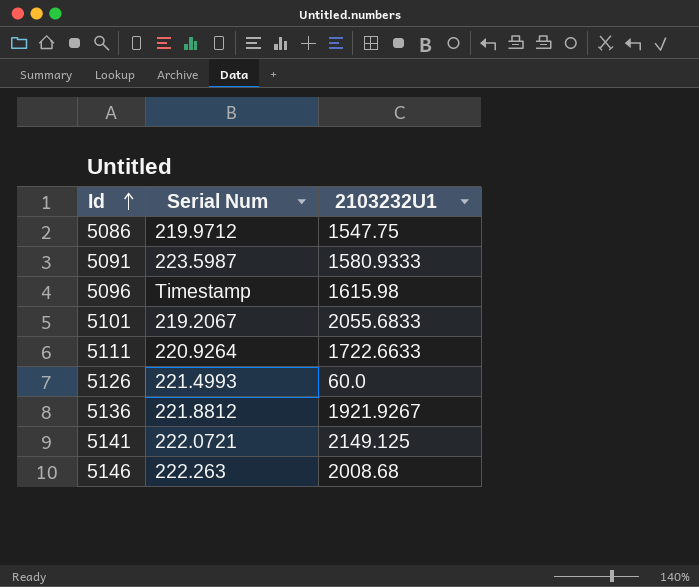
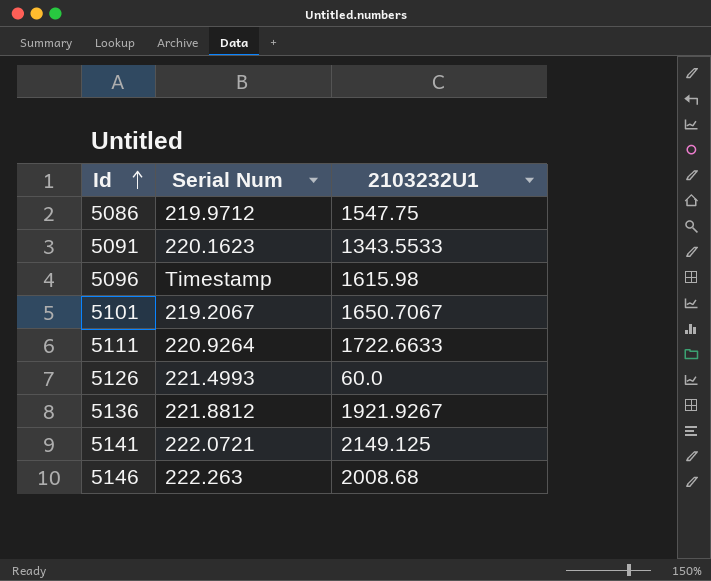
5091 | Serial Num: 223.5987 -> 220.1623
5091 | 2103232U1: 1580.9333 -> 1343.5533
5101 | 2103232U1: 2055.6833 -> 1650.7067

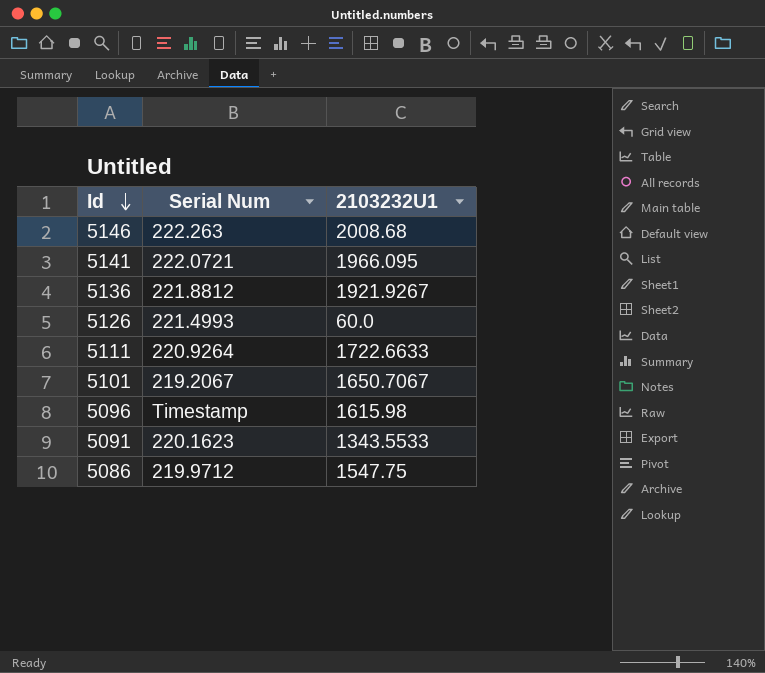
row order: Id ascending -> Id descending
5141 | 2103232U1: 2149.125 -> 1966.095

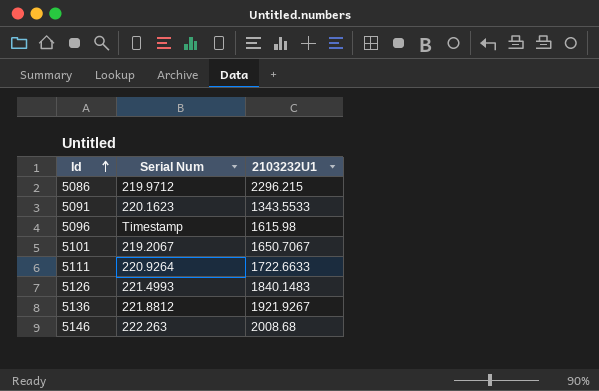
row order: Id descending -> Id ascending
row 5141: 222.0721 | 1966.095 -> none
5086 | 2103232U1: 1547.75 -> 2296.215
5126 | 2103232U1: 60.0 -> 1840.1483

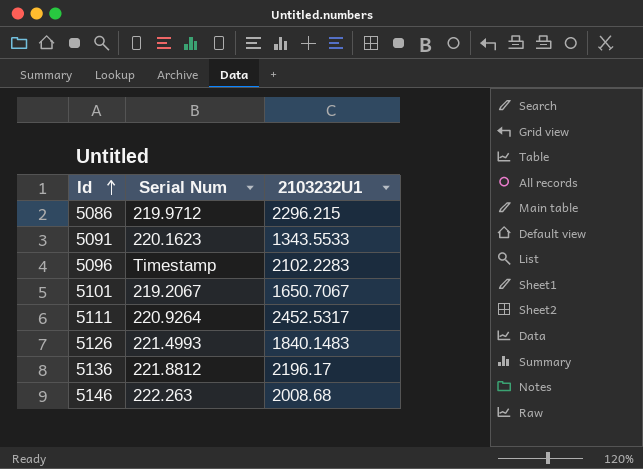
5096 | 2103232U1: 1615.98 -> 2102.2283
5111 | 2103232U1: 1722.6633 -> 2452.5317
5136 | 2103232U1: 1921.9267 -> 2196.17

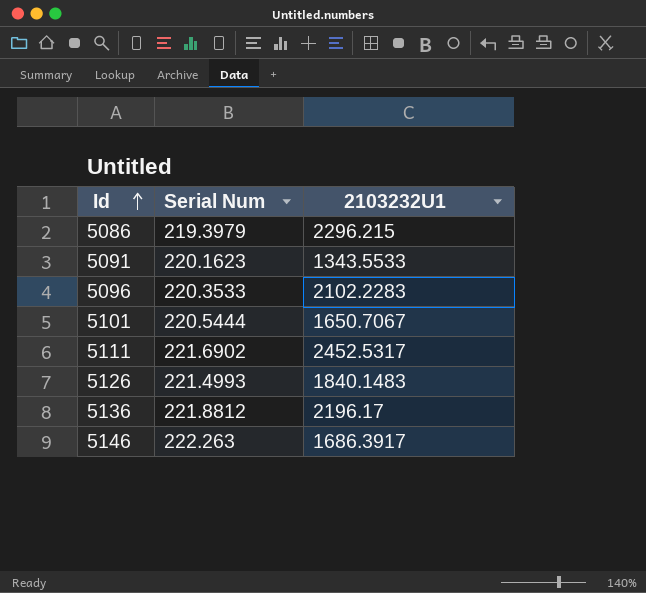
5086 | Serial Num: 219.9712 -> 219.3979
5096 | Serial Num: Timestamp -> 220.3533
5101 | Serial Num: 219.2067 -> 220.5444
5111 | Serial Num: 220.9264 -> 221.6902
5146 | 2103232U1: 2008.68 -> 1686.3917

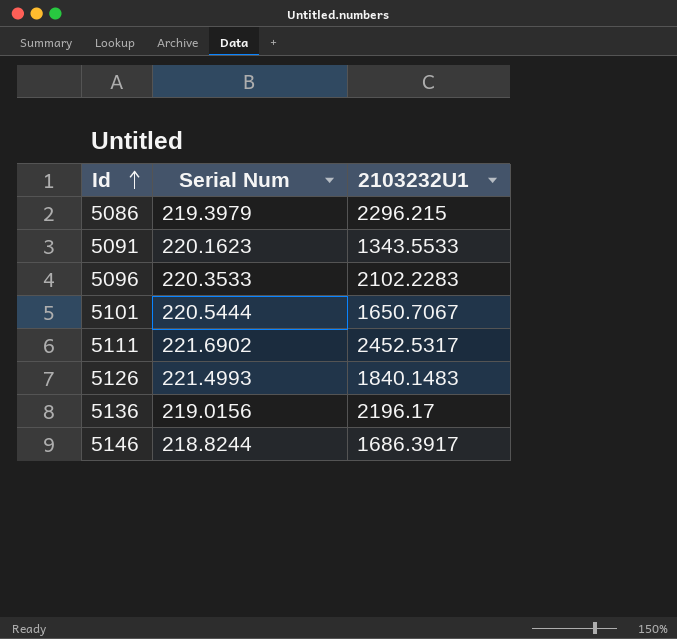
5136 | Serial Num: 221.8812 -> 219.0156
5146 | Serial Num: 222.263 -> 218.8244

